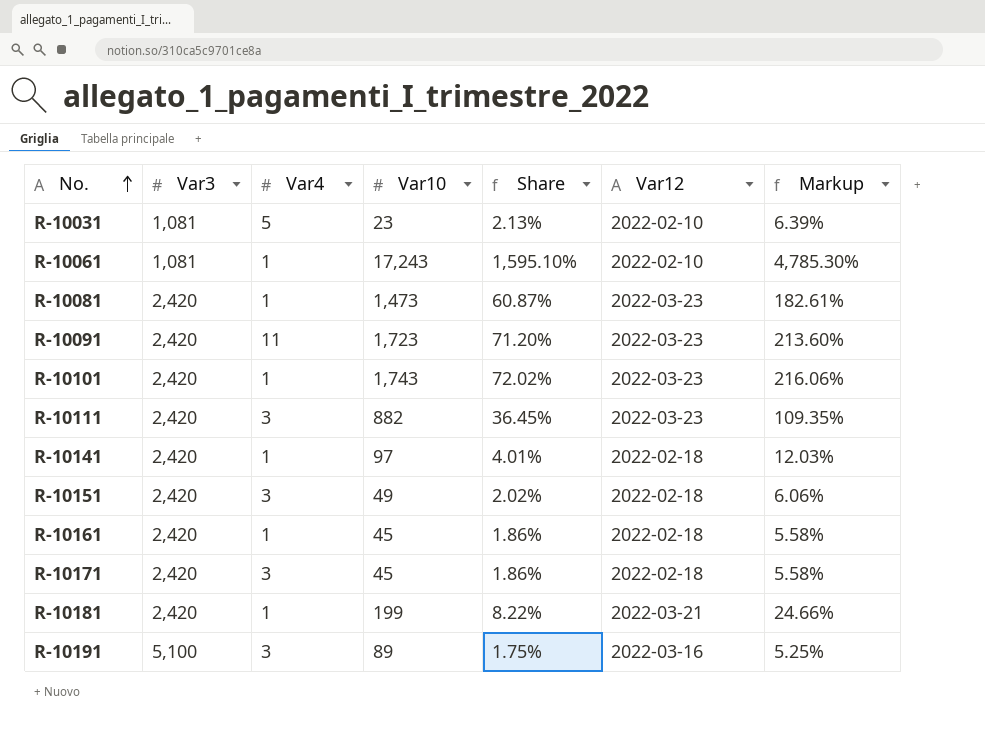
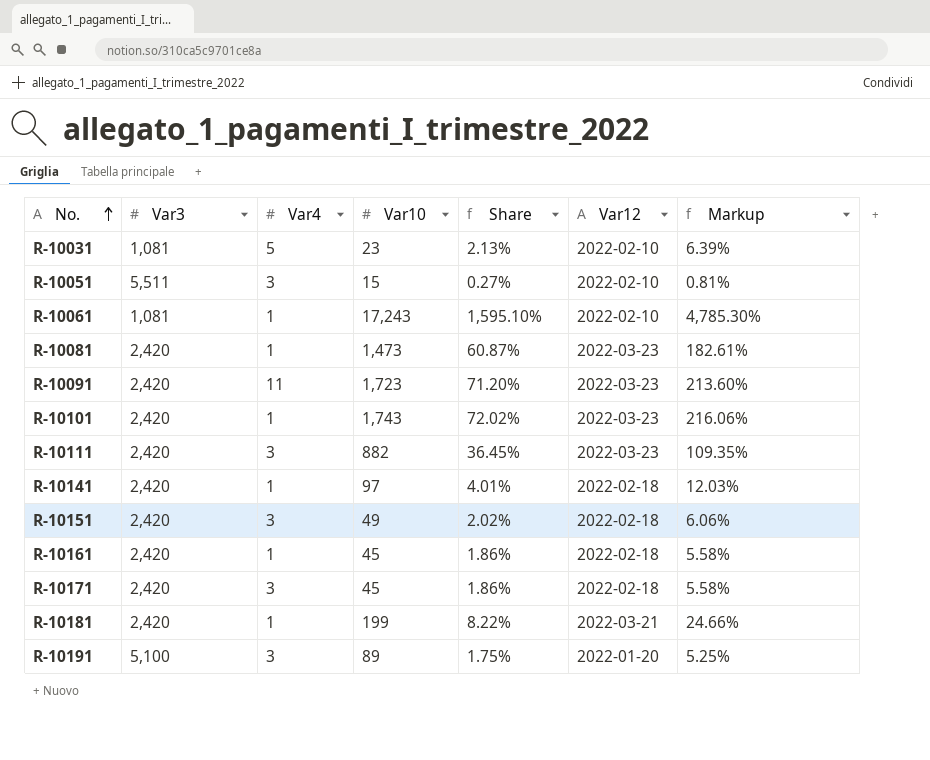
row R-10051: none -> 5,511 | 3 | 15 | 0.27% | 2022-02-10 | 0.81%
R-10191 | Var12: 2022-03-16 -> 2022-01-20

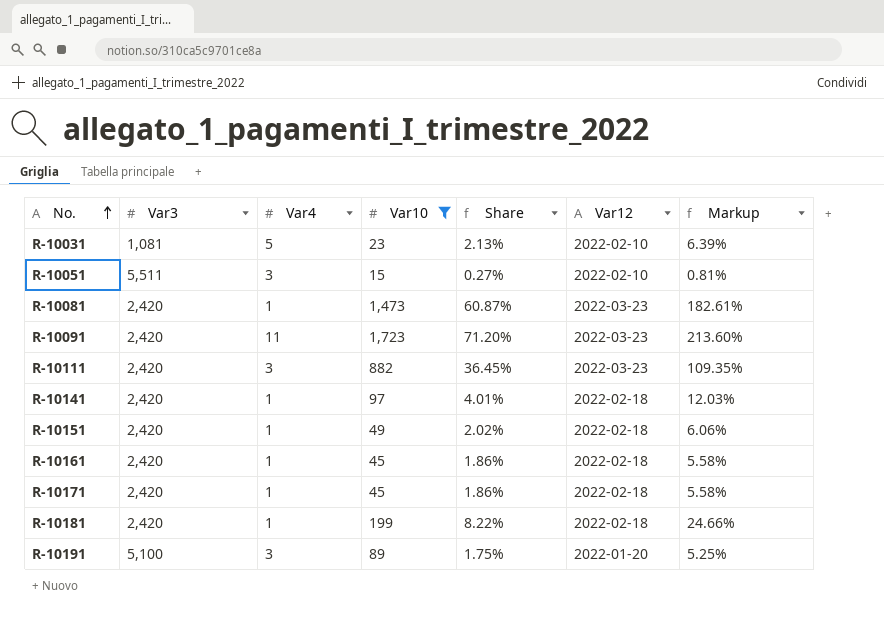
filter: none -> Var10 <= 1,723
R-10151 | Var4: 3 -> 1
R-10171 | Var4: 3 -> 1
R-10181 | Var12: 2022-03-21 -> 2022-02-18

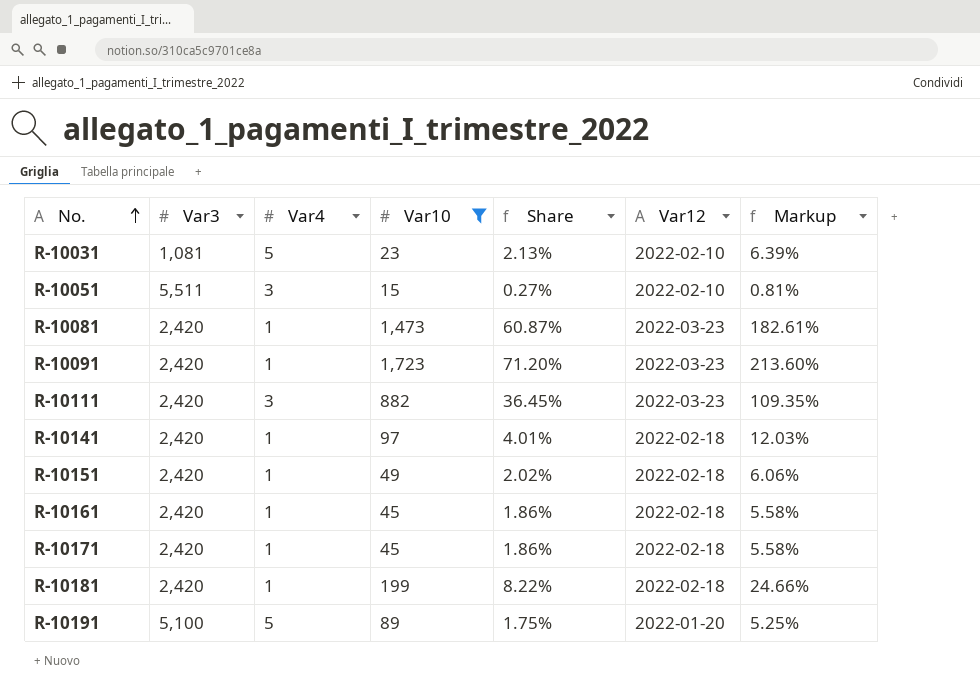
R-10091 | Var4: 11 -> 1
R-10191 | Var4: 3 -> 5

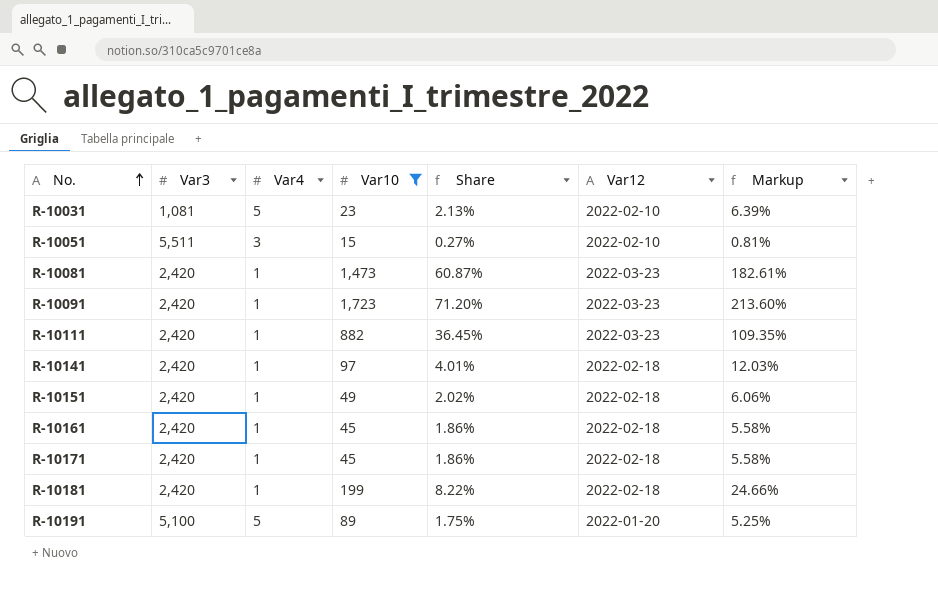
R-10111 | Var4: 3 -> 1

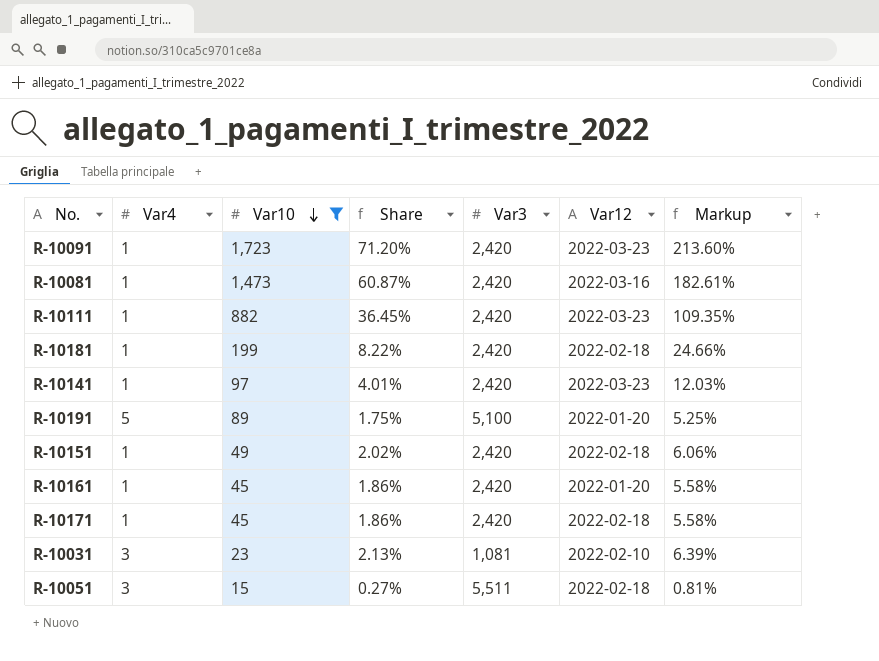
row order: No. ascending -> Var10 descending
column Var3 | position: 2 -> 5
R-10081 | Var12: 2022-03-23 -> 2022-03-16
R-10141 | Var12: 2022-02-18 -> 2022-03-23
R-10161 | Var12: 2022-02-18 -> 2022-01-20
R-10031 | Var4: 5 -> 3
R-10051 | Var12: 2022-02-10 -> 2022-02-18

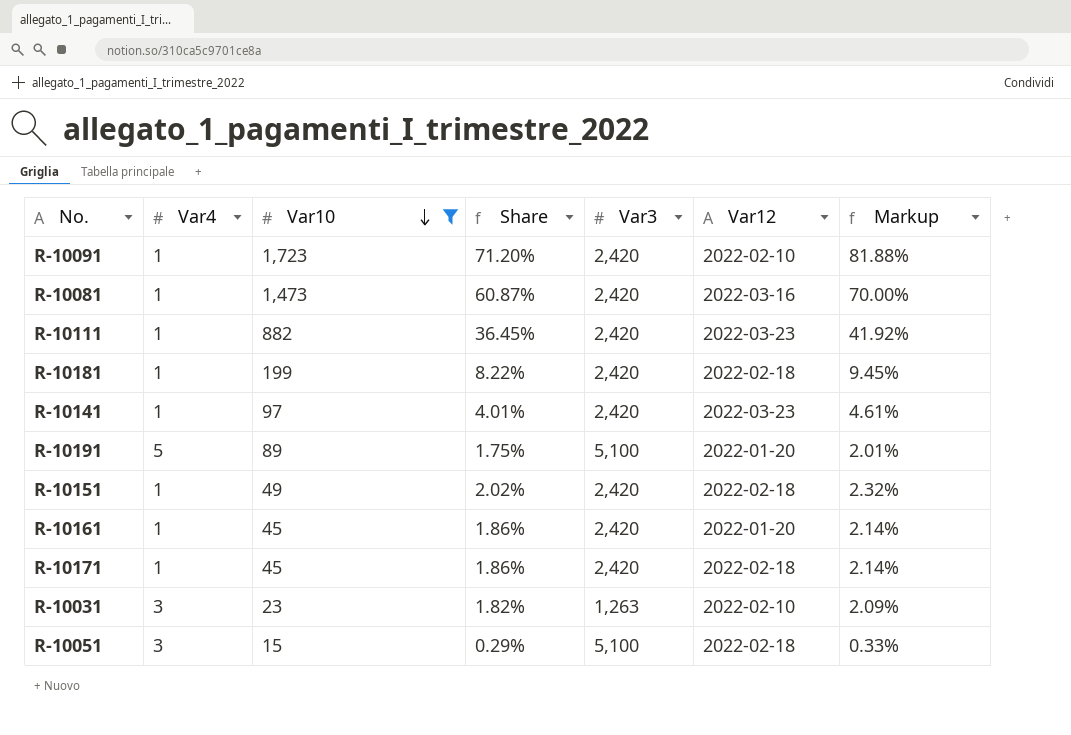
column Markup | formula: [Share] * 3 -> [Share] * 1.15
R-10091 | Var12: 2022-03-23 -> 2022-02-10
R-10031 | Share: 2.13% -> 1.82%
R-10031 | Var3: 1,081 -> 1,263
R-10051 | Share: 0.27% -> 0.29%
R-10051 | Var3: 5,511 -> 5,100

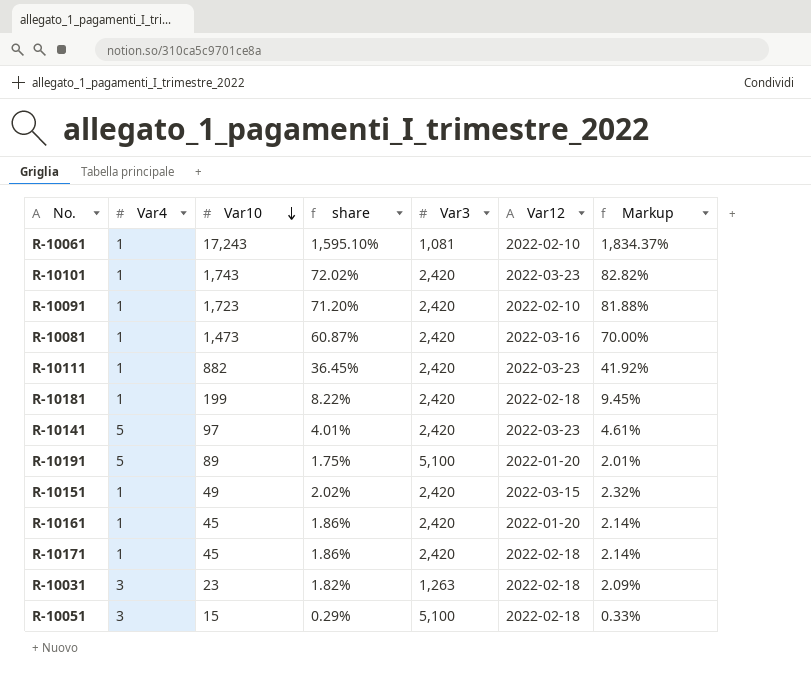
filter: Var10 <= 1,723 -> none
column name: Share -> share
R-10141 | Var4: 1 -> 5
R-10151 | Var12: 2022-02-18 -> 2022-03-15
R-10031 | Var12: 2022-02-10 -> 2022-02-18

